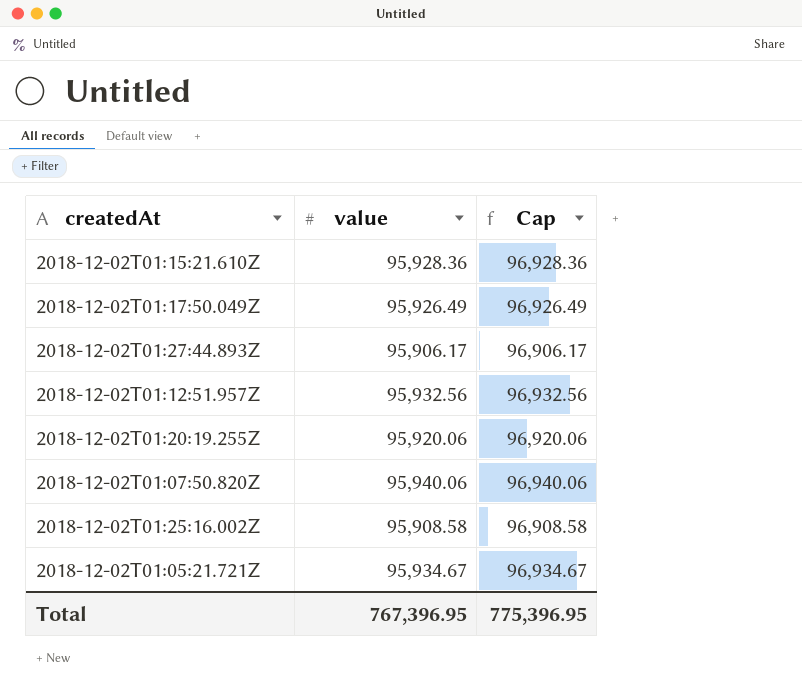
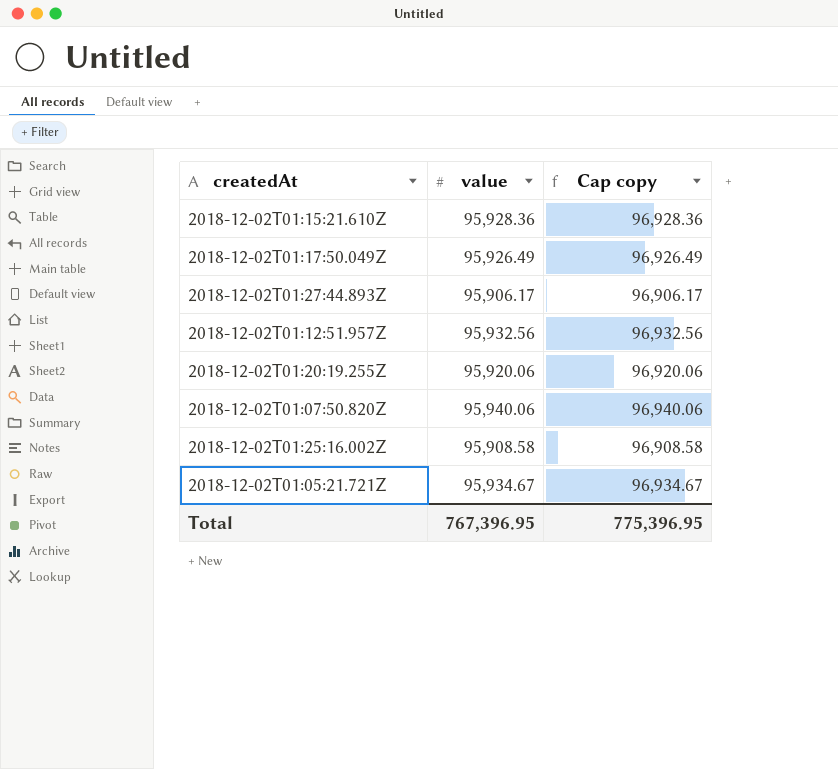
column name: Cap -> Cap copy

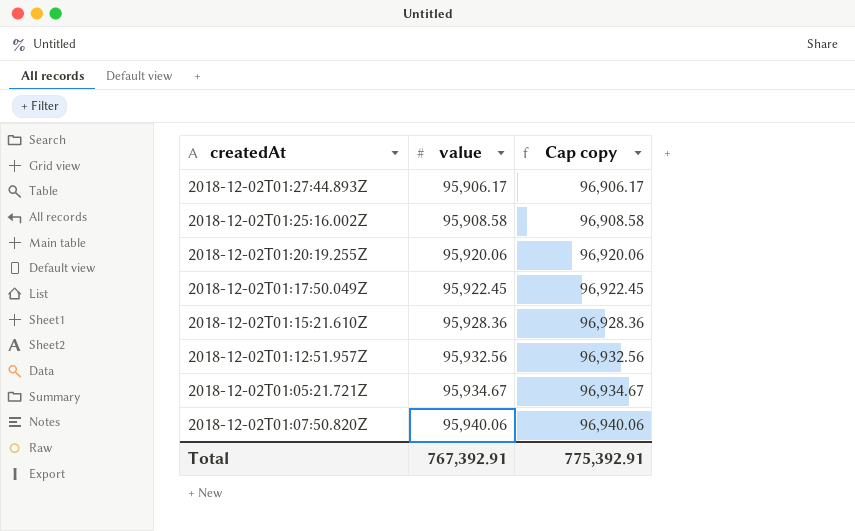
row order: none -> value ascending
2018-12-02T01:17:50.049Z | value: 95,926.49 -> 95,922.45
2018-12-02T01:17:50.049Z | Cap copy: 96,926.49 -> 96,922.45
Total | value: 767,396.95 -> 767,392.91
Total | Cap copy: 775,396.95 -> 775,392.91

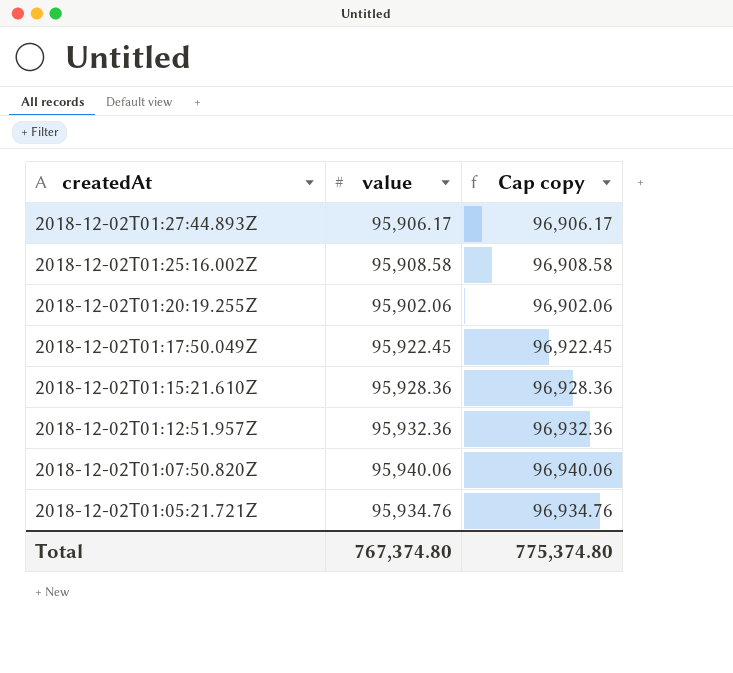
row order: value ascending -> createdAt descending
2018-12-02T01:20:19.255Z | value: 95,920.06 -> 95,902.06
2018-12-02T01:20:19.255Z | Cap copy: 96,920.06 -> 96,902.06
2018-12-02T01:12:51.957Z | value: 95,932.56 -> 95,932.36
2018-12-02T01:12:51.957Z | Cap copy: 96,932.56 -> 96,932.36
2018-12-02T01:05:21.721Z | value: 95,934.67 -> 95,934.76
2018-12-02T01:05:21.721Z | Cap copy: 96,934.67 -> 96,934.76
Total | value: 767,392.91 -> 767,374.80
Total | Cap copy: 775,392.91 -> 775,374.80

